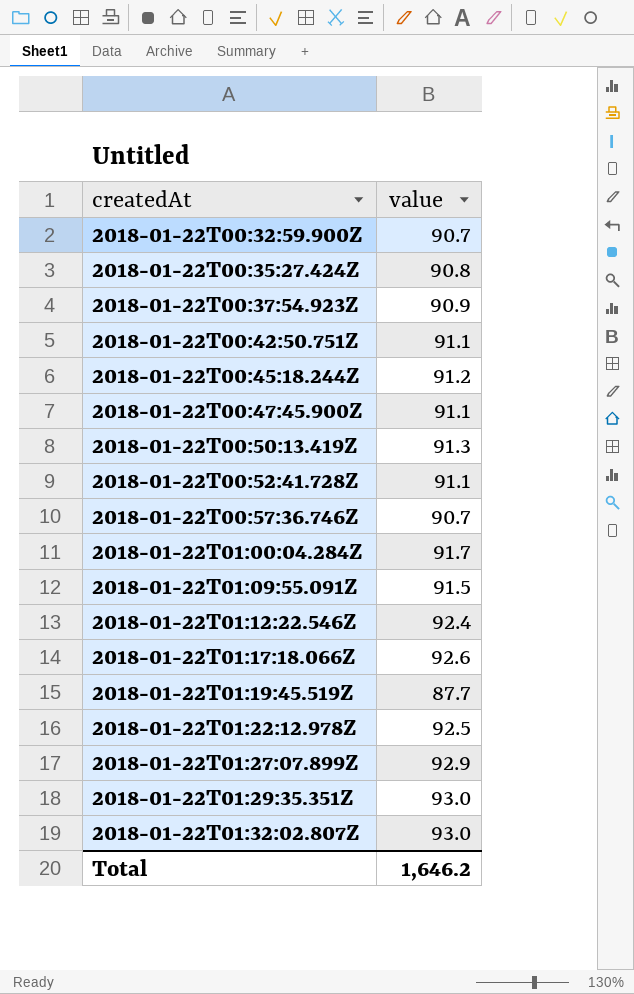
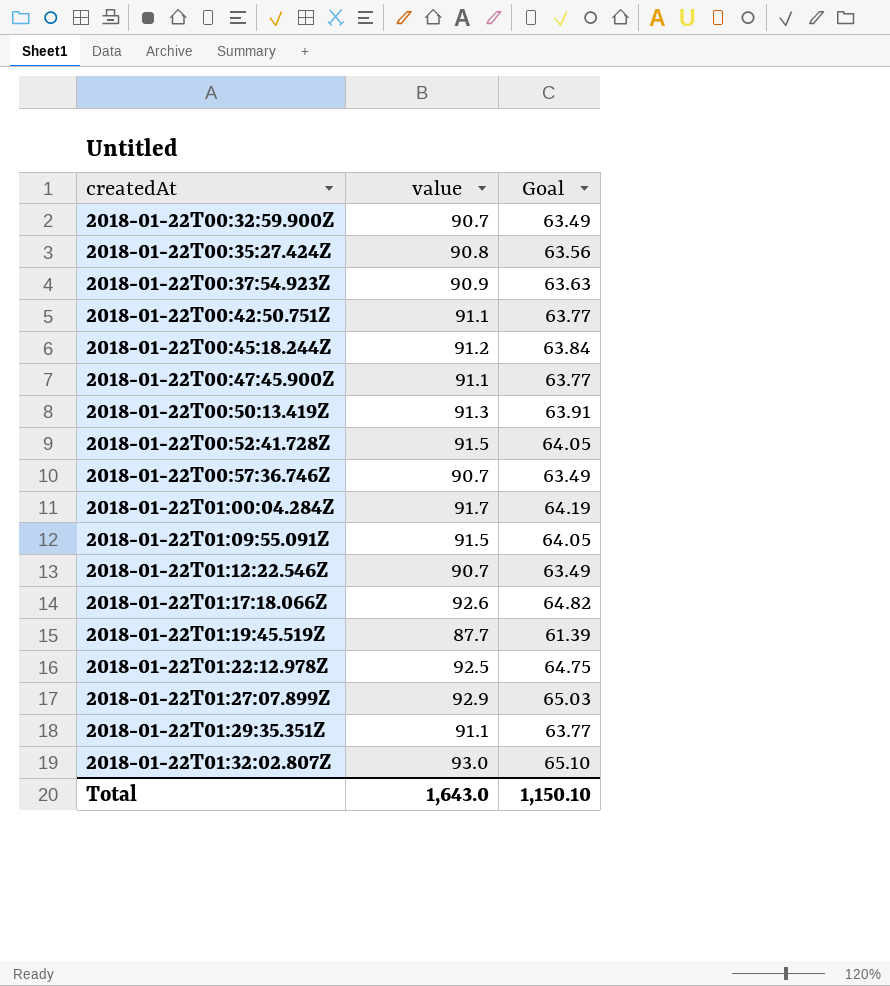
column Goal | formula: none -> [value] * 0.7
2018-01-22T00:52:41.728Z | value: 91.1 -> 91.5
2018-01-22T01:12:22.546Z | value: 92.4 -> 90.7
2018-01-22T01:29:35.351Z | value: 93.0 -> 91.1
Total | value: 1,646.2 -> 1,643.0

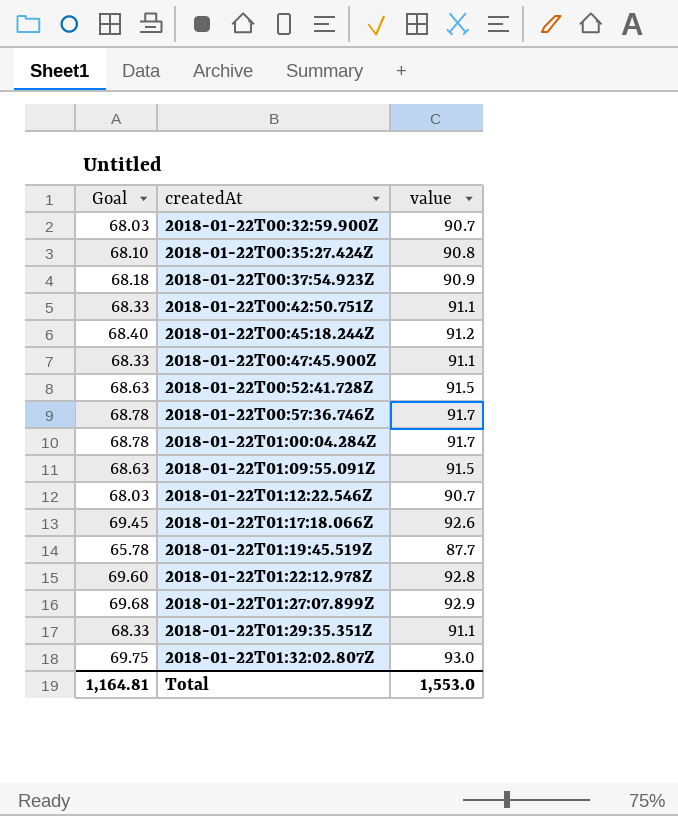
column Goal | formula: [value] * 0.7 -> [value] * 0.75
column Goal | position: 3 -> 1
row 2018-01-22T00:50:13.419Z: 91.3 | 63.91 -> none
2018-01-22T00:57:36.746Z | value: 90.7 -> 91.7
2018-01-22T01:22:12.978Z | value: 92.5 -> 92.8
Total | Goal: 1,150.10 -> 1,164.81
Total | value: 1,643.0 -> 1,553.0

